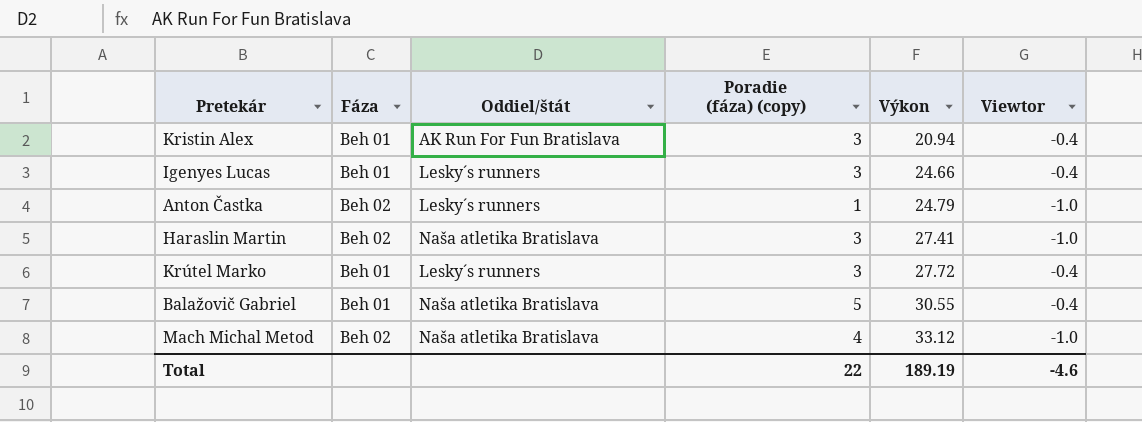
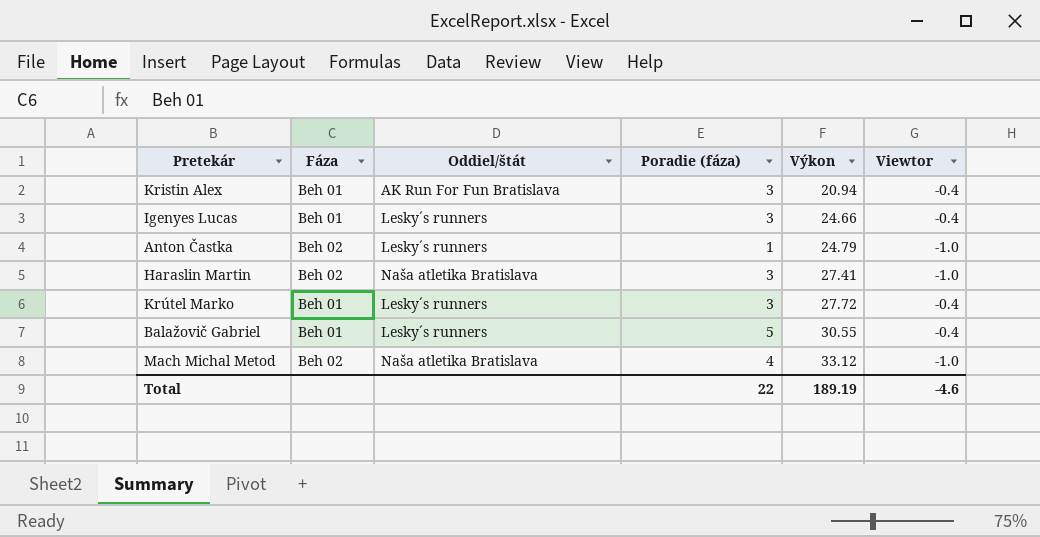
column name: Poradie (fáza) (copy) -> Poradie (fáza)
Balažovič Gabriel | Oddiel/štát: Naša atletika Bratislava -> Lesky´s runners

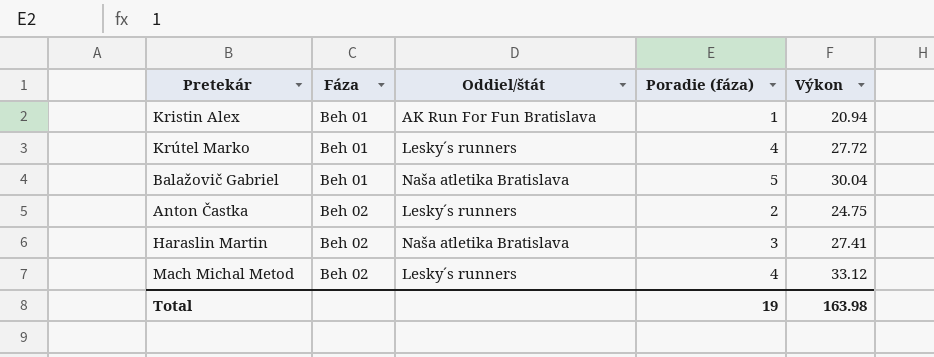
row order: Výkon ascending -> Fáza ascending
column Viewtor | position: 6 -> none
row Igenyes Lucas: Beh 01 | Lesky´s runners | 3 | 24.66 | -0.4 -> none
Kristin Alex | Poradie (fáza): 3 -> 1
Krútel Marko | Poradie (fáza): 3 -> 4
Balažovič Gabriel | Oddiel/štát: Lesky´s runners -> Naša atletika Bratislava
Balažovič Gabriel | Výkon: 30.55 -> 30.04
Anton Častka | Poradie (fáza): 1 -> 2
Anton Častka | Výkon: 24.79 -> 24.75
Mach Michal Metod | Oddiel/štát: Naša atletika Bratislava -> Lesky´s runners
Total | Poradie (fáza): 22 -> 19
Total | Výkon: 189.19 -> 163.98

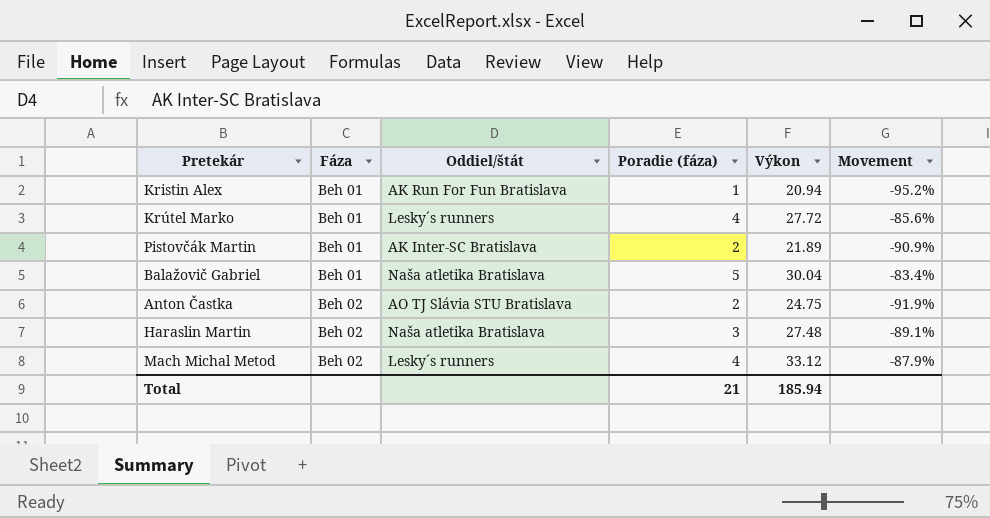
column Movement | formula: none -> ([Poradie (fáza)] - [Výkon]) / [Výkon]
row Pistovčák Martin: none -> Beh 01 | AK Inter-SC Bratislava | 2 | 21.89 | -90.9%
Anton Častka | Oddiel/štát: Lesky´s runners -> AO TJ Slávia STU Bratislava
Haraslin Martin | Výkon: 27.41 -> 27.48
Total | Poradie (fáza): 19 -> 21
Total | Výkon: 163.98 -> 185.94

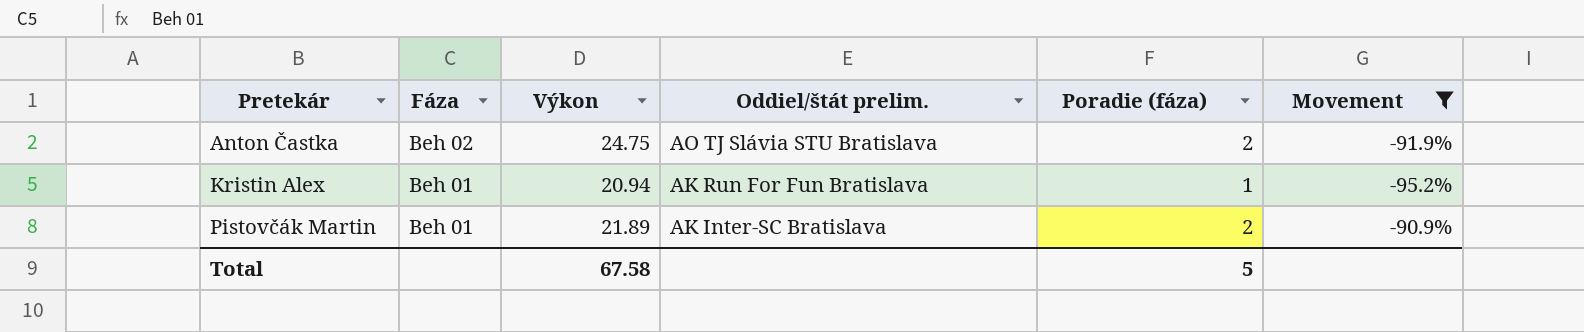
filter: none -> Movement <= -90.9%
row order: Fáza ascending -> Pretekár ascending
column Výkon | position: 5 -> 3
column name: Oddiel/štát -> Oddiel/štát prelim.
Total | Výkon: 185.94 -> 67.58
Total | Poradie (fáza): 21 -> 5

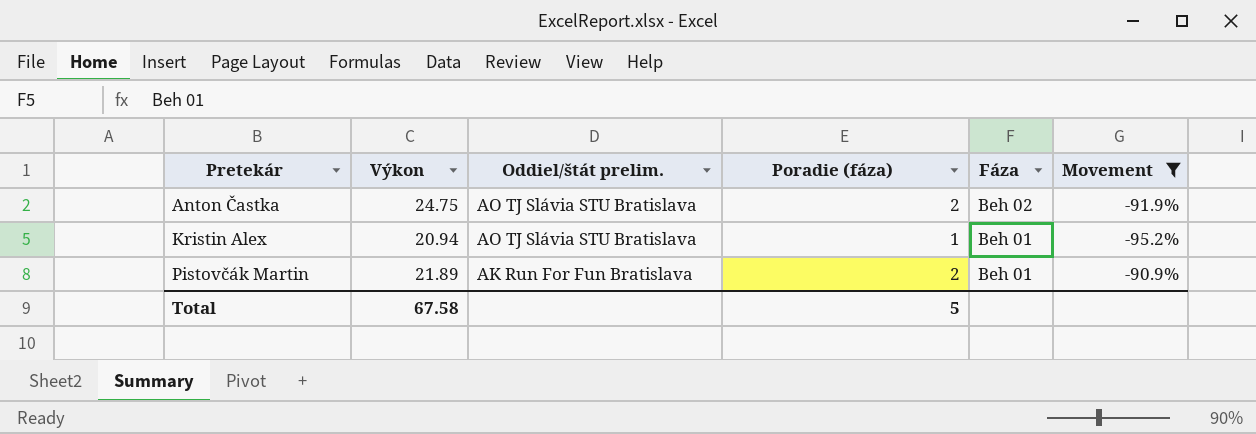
column Fáza | position: 2 -> 5
Kristin Alex | Oddiel/štát prelim.: AK Run For Fun Bratislava -> AO TJ Slávia STU Bratislava
Pistovčák Martin | Oddiel/štát prelim.: AK Inter-SC Bratislava -> AK Run For Fun Bratislava

